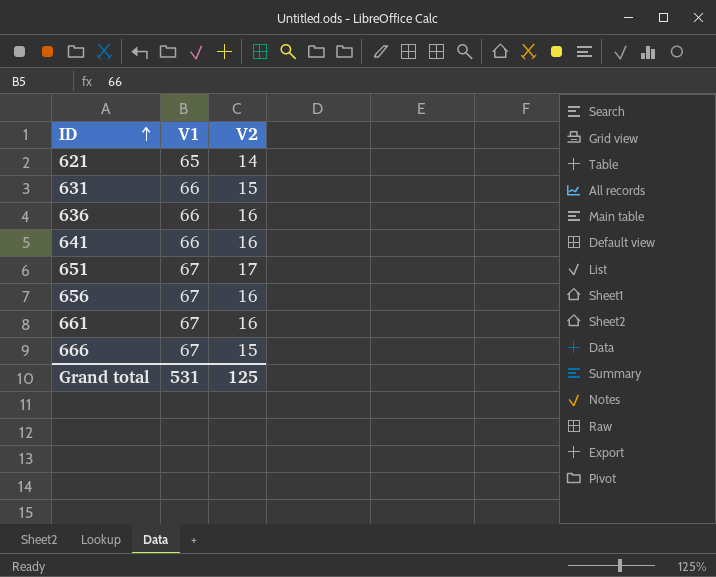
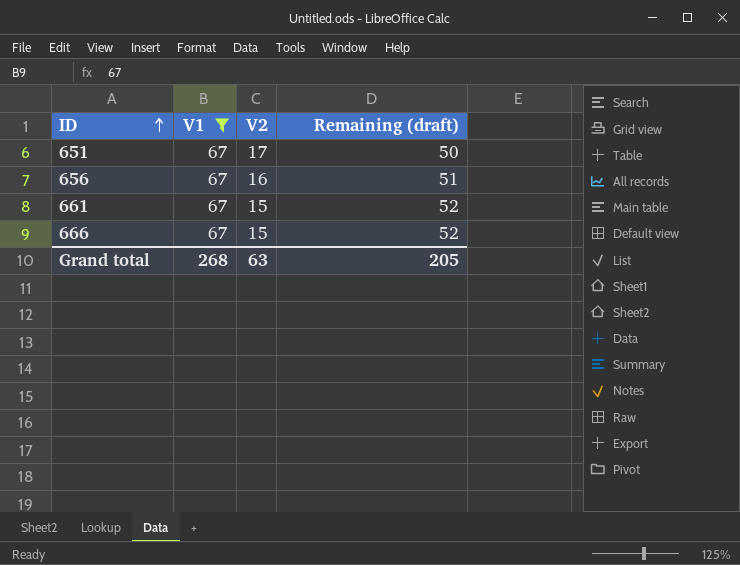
filter: none -> V1 = 67
column Remaining (draft) | formula: none -> [V1] - [V2]
661 | V2: 16 -> 15
Grand total | V1: 531 -> 268
Grand total | V2: 125 -> 63

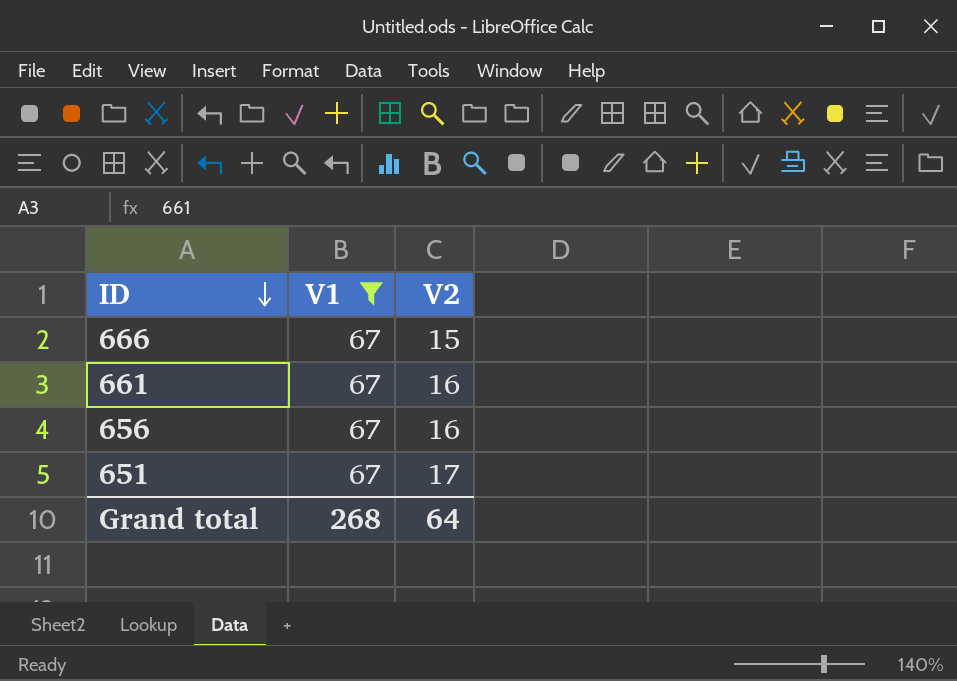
row order: ID ascending -> ID descending
column Remaining (draft) | formula: [V1] - [V2] -> none
661 | V2: 15 -> 16
Grand total | V2: 63 -> 64

